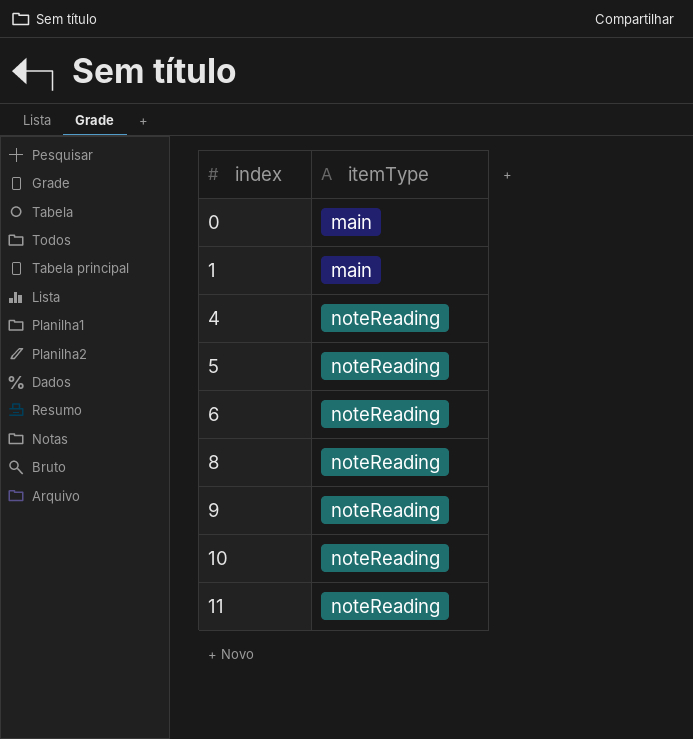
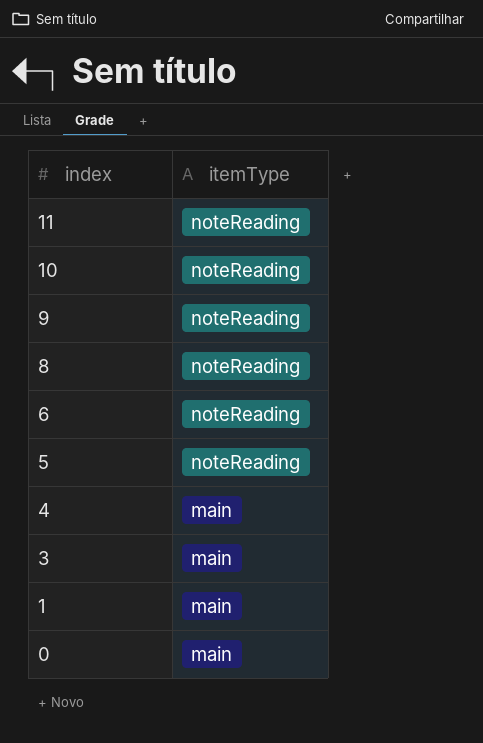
row order: index ascending -> index descending
4 | itemType: noteReading -> main
row 3: none -> main

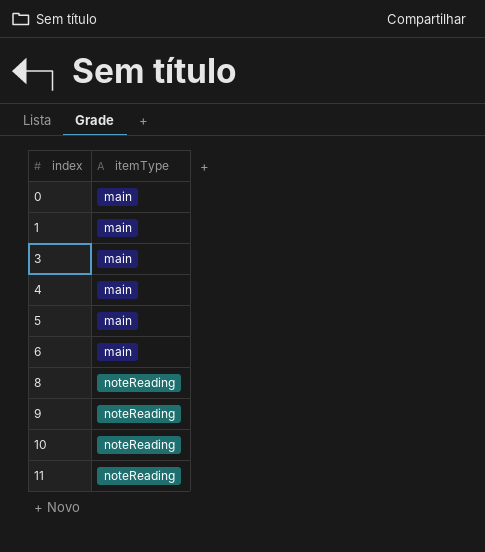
row order: index descending -> index ascending
5 | itemType: noteReading -> main
6 | itemType: noteReading -> main

